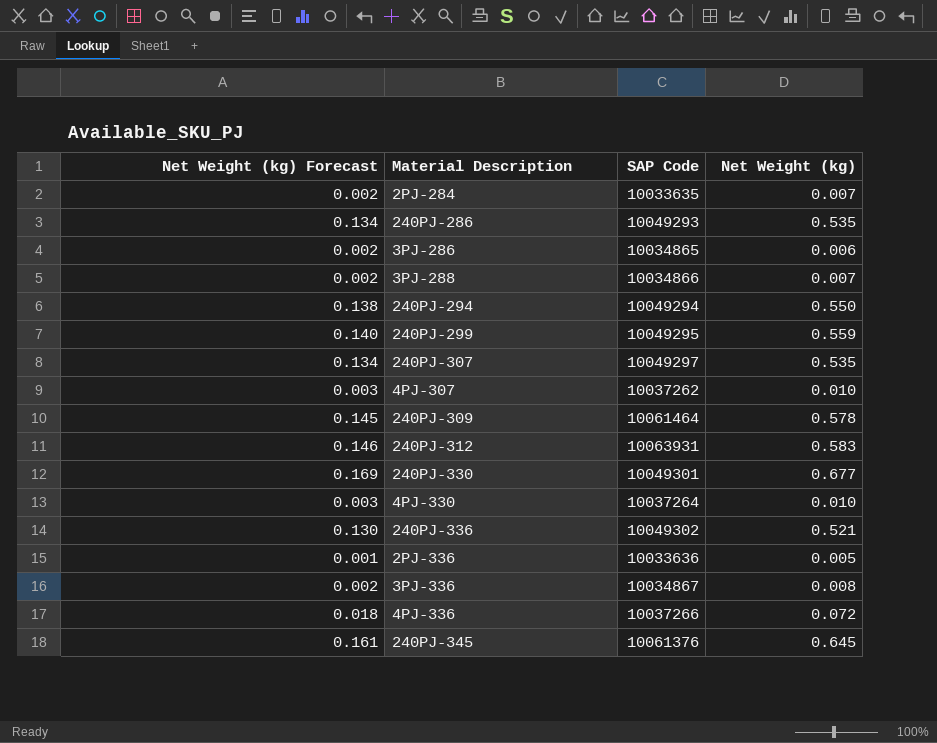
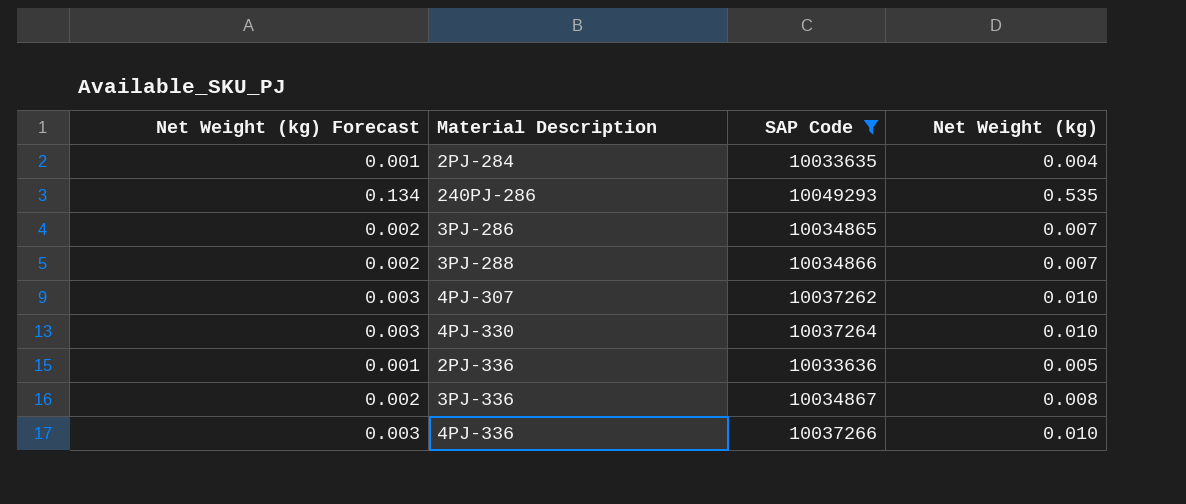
filter: none -> SAP Code <= 10049293
2PJ-284 | Net Weight (kg) Forecast: 0.002 -> 0.001
2PJ-284 | Net Weight (kg): 0.007 -> 0.004
3PJ-286 | Net Weight (kg): 0.006 -> 0.007
4PJ-336 | Net Weight (kg) Forecast: 0.018 -> 0.003
4PJ-336 | Net Weight (kg): 0.072 -> 0.010

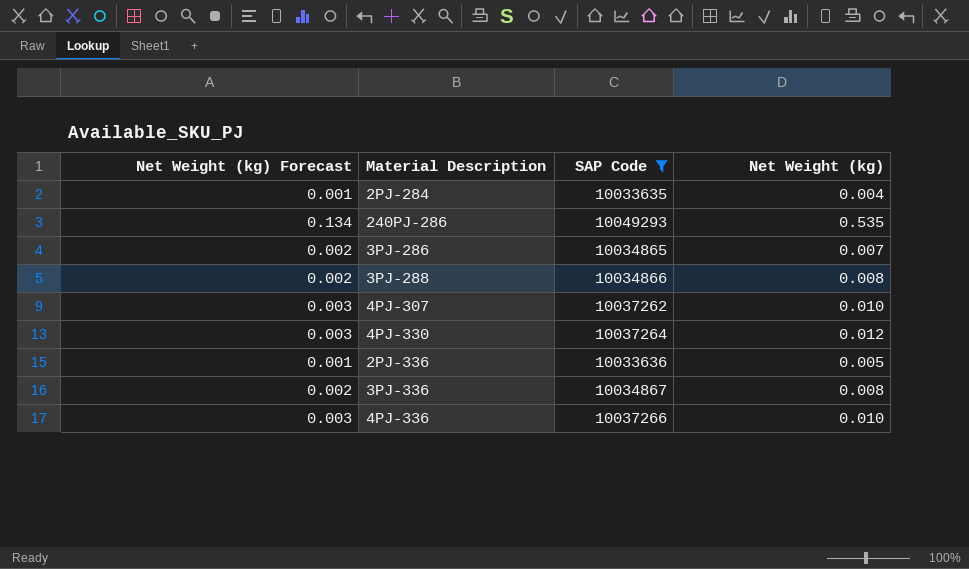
3PJ-288 | Net Weight (kg): 0.007 -> 0.008
4PJ-330 | Net Weight (kg): 0.010 -> 0.012

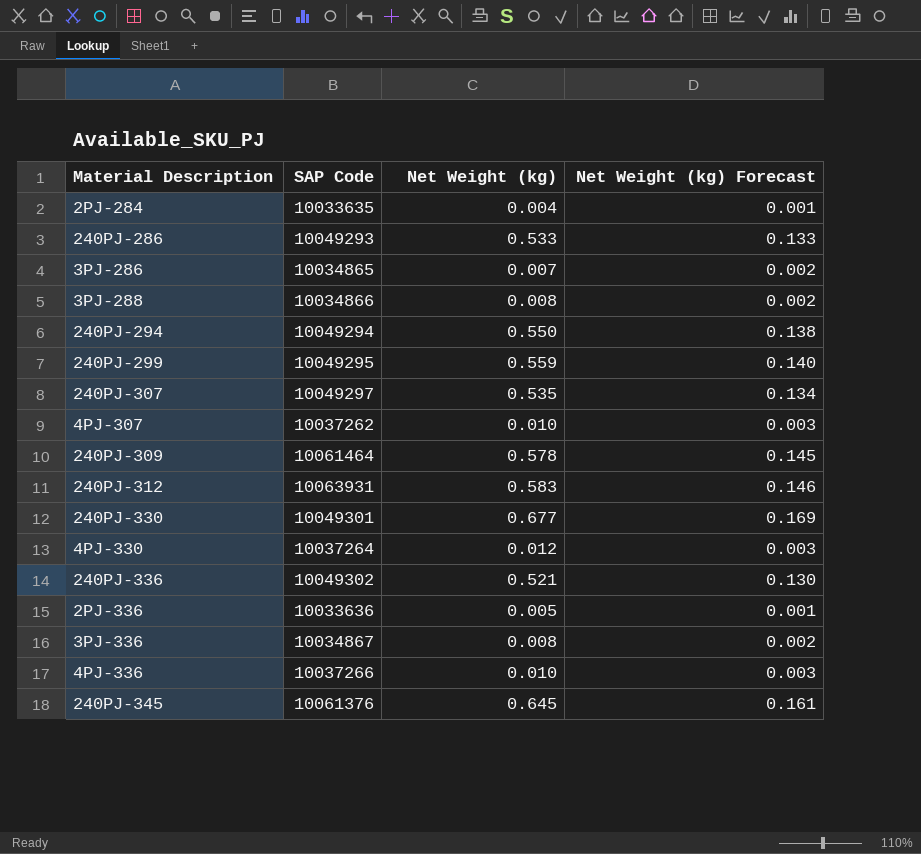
filter: SAP Code <= 10049293 -> none
column Net Weight (kg) Forecast | position: 1 -> 4
240PJ-286 | Net Weight (kg): 0.535 -> 0.533
240PJ-286 | Net Weight (kg) Forecast: 0.134 -> 0.133

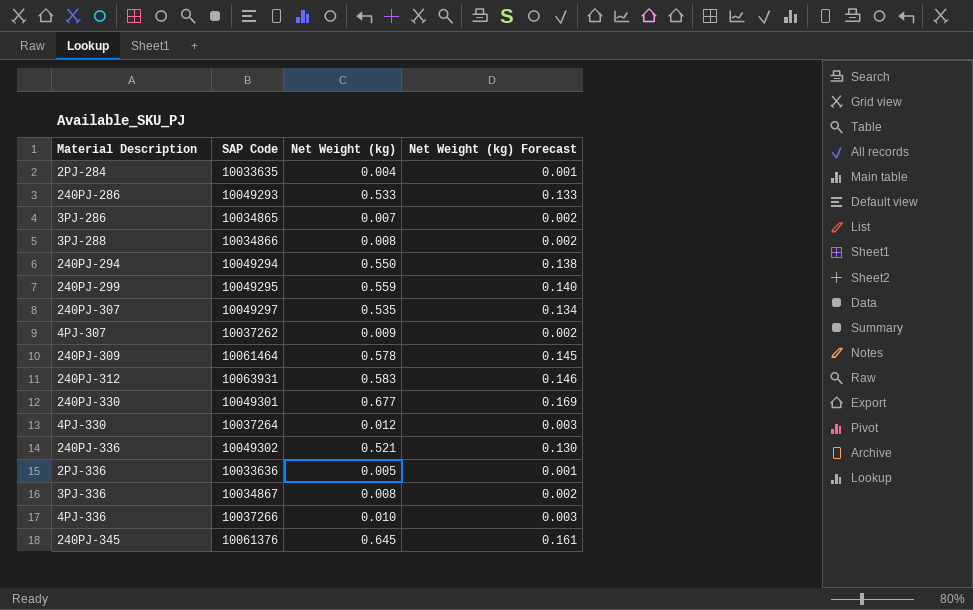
4PJ-307 | Net Weight (kg): 0.010 -> 0.009
4PJ-307 | Net Weight (kg) Forecast: 0.003 -> 0.002

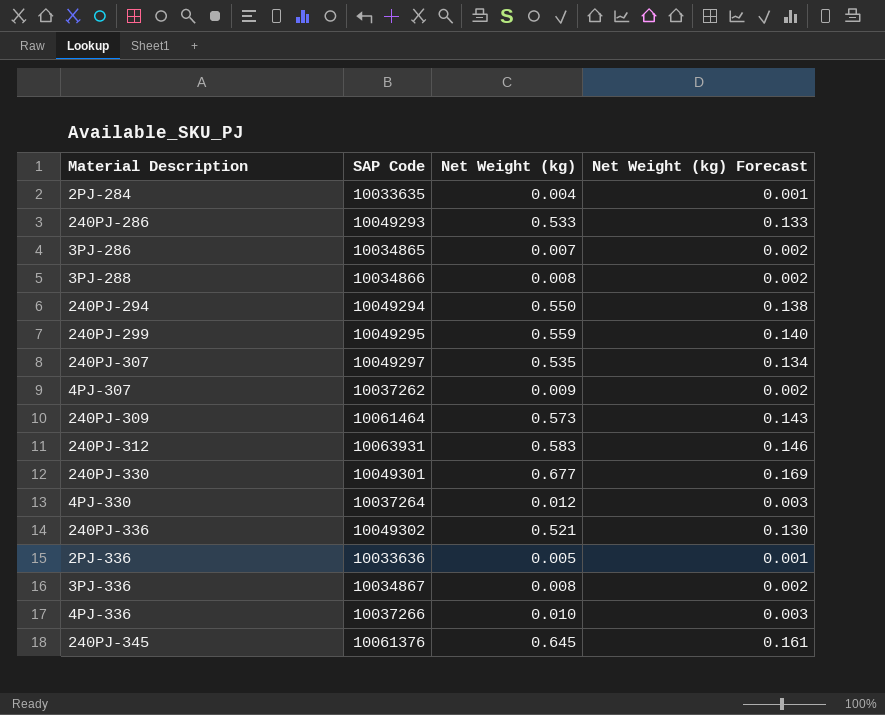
240PJ-309 | Net Weight (kg): 0.578 -> 0.573
240PJ-309 | Net Weight (kg) Forecast: 0.145 -> 0.143

